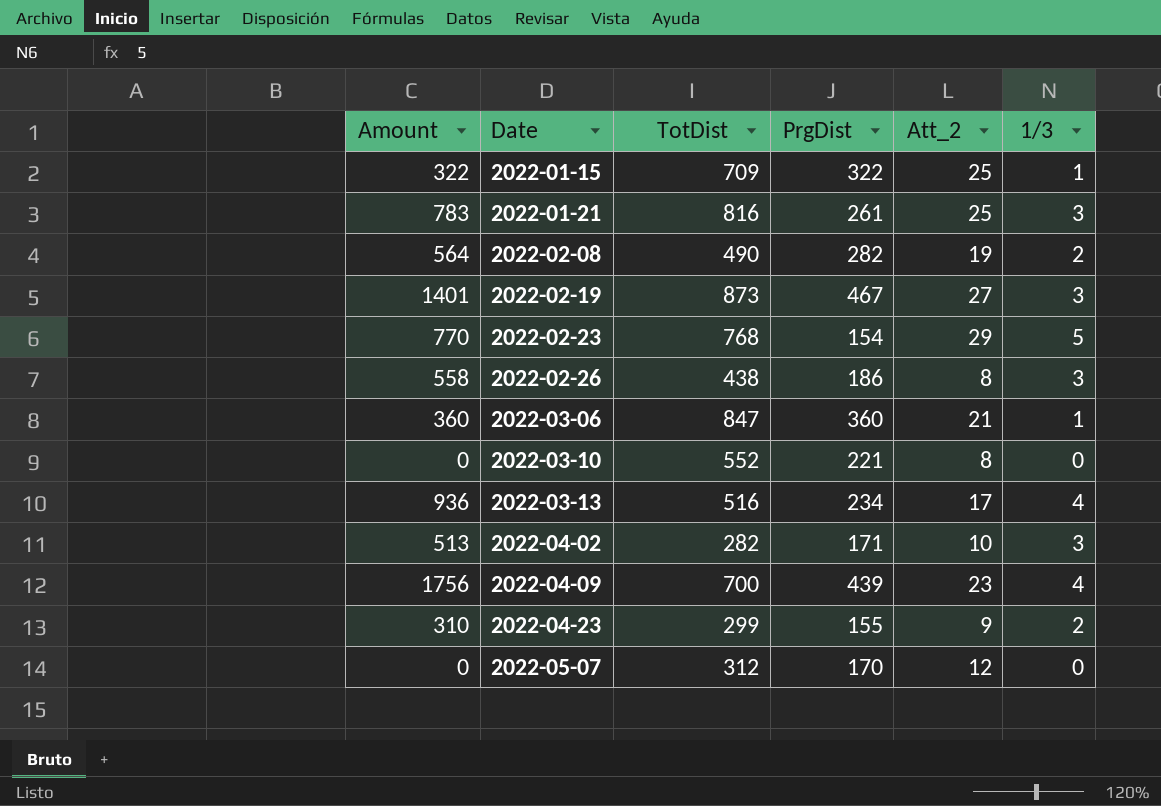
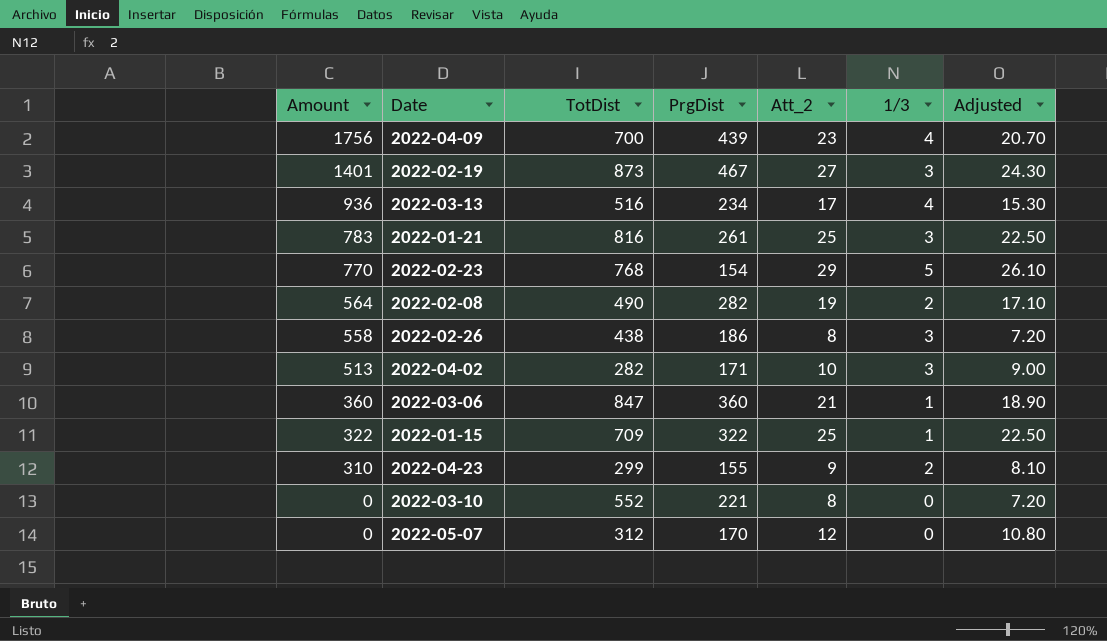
row order: Date ascending -> Amount descending
column Adjusted | formula: none -> [Att_2] * 0.9

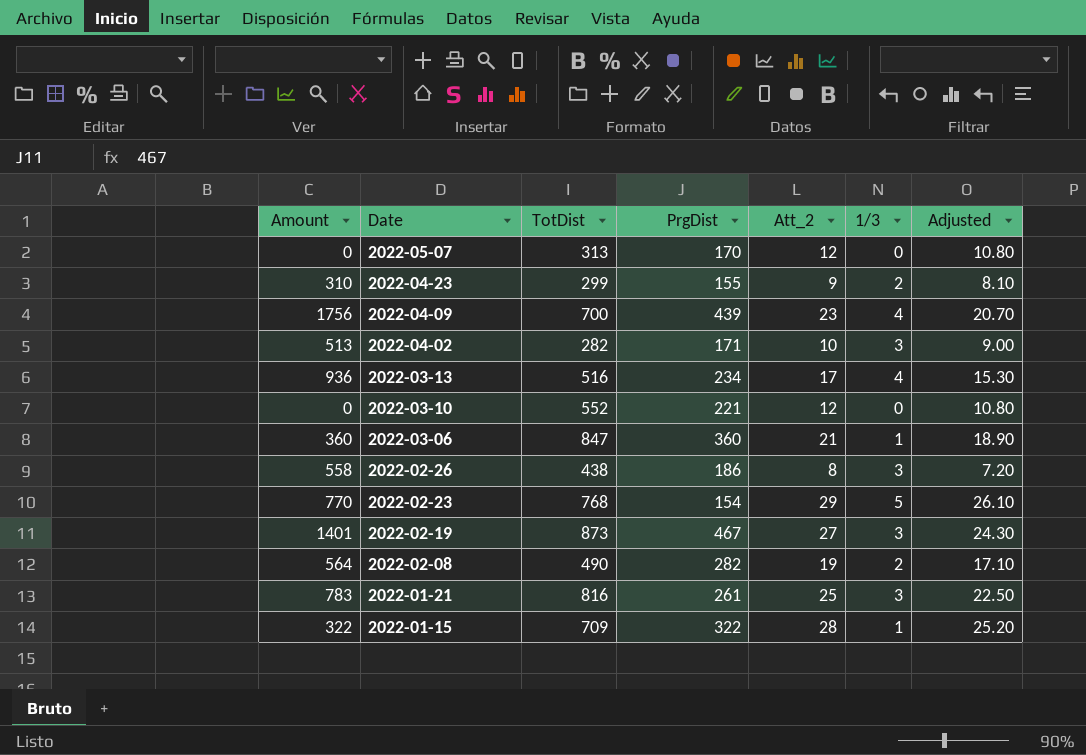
row order: Amount descending -> Date descending
2022-05-07 | TotDist: 312 -> 313
2022-03-10 | Att_2: 8 -> 12
2022-03-10 | Adjusted: 7.20 -> 10.80
2022-01-15 | Att_2: 25 -> 28
2022-01-15 | Adjusted: 22.50 -> 25.20

